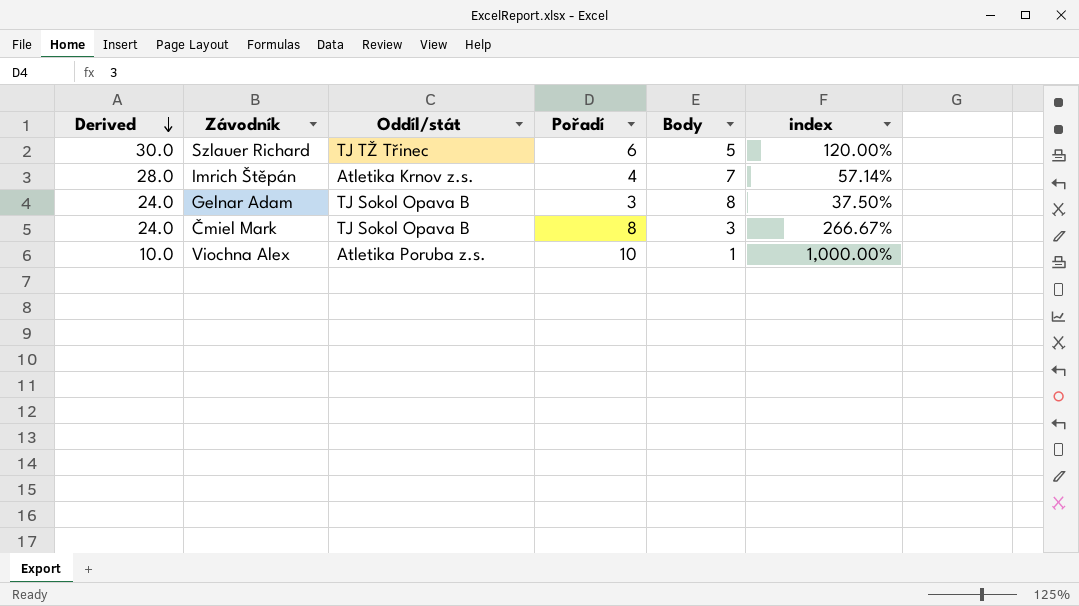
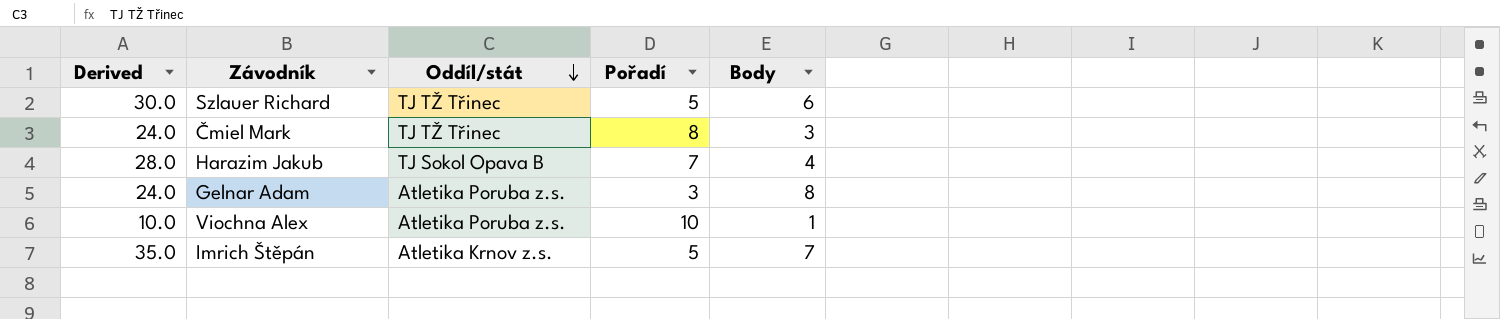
row order: Derived descending -> Oddíl/stát descending
column index | formula: [Pořadí] / [Body] -> none
Szlauer Richard | Pořadí: 6 -> 5
Szlauer Richard | Body: 5 -> 6
Čmiel Mark | Oddíl/stát: TJ Sokol Opava B -> TJ TŽ Třinec
row Harazim Jakub: none -> 28.0 | TJ Sokol Opava B | 7 | 4
Gelnar Adam | Oddíl/stát: TJ Sokol Opava B -> Atletika Poruba z.s.
Imrich Štěpán | Derived: 28.0 -> 35.0
Imrich Štěpán | Pořadí: 4 -> 5

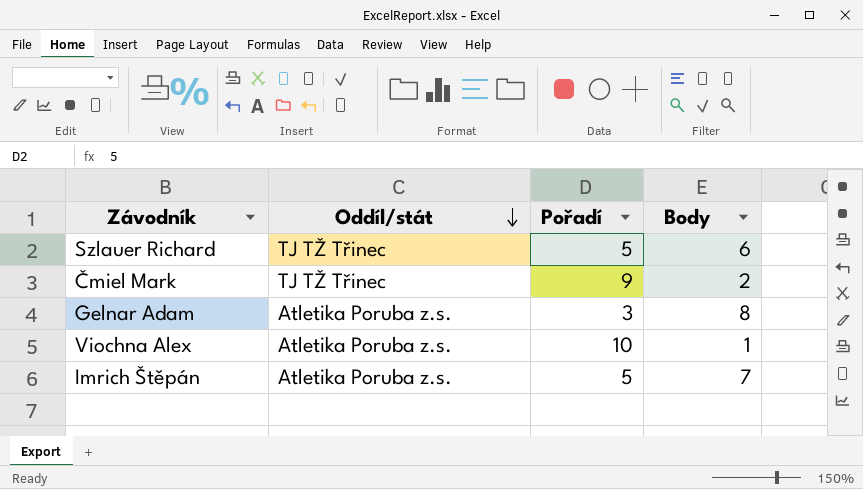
column Derived | formula: [Pořadí] * [Body] -> none
row Harazim Jakub: 28.0 | TJ Sokol Opava B | 7 | 4 -> none
Čmiel Mark | Pořadí: 8 -> 9
Čmiel Mark | Body: 3 -> 2
Imrich Štěpán | Oddíl/stát: Atletika Krnov z.s. -> Atletika Poruba z.s.

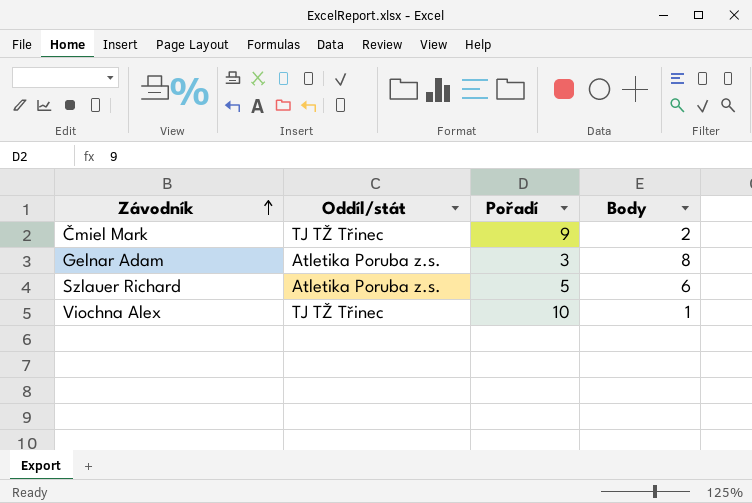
row order: Oddíl/stát descending -> Závodník ascending
row Imrich Štěpán: Atletika Poruba z.s. | 5 | 7 -> none
Szlauer Richard | Oddíl/stát: TJ TŽ Třinec -> Atletika Poruba z.s.
Viochna Alex | Oddíl/stát: Atletika Poruba z.s. -> TJ TŽ Třinec

